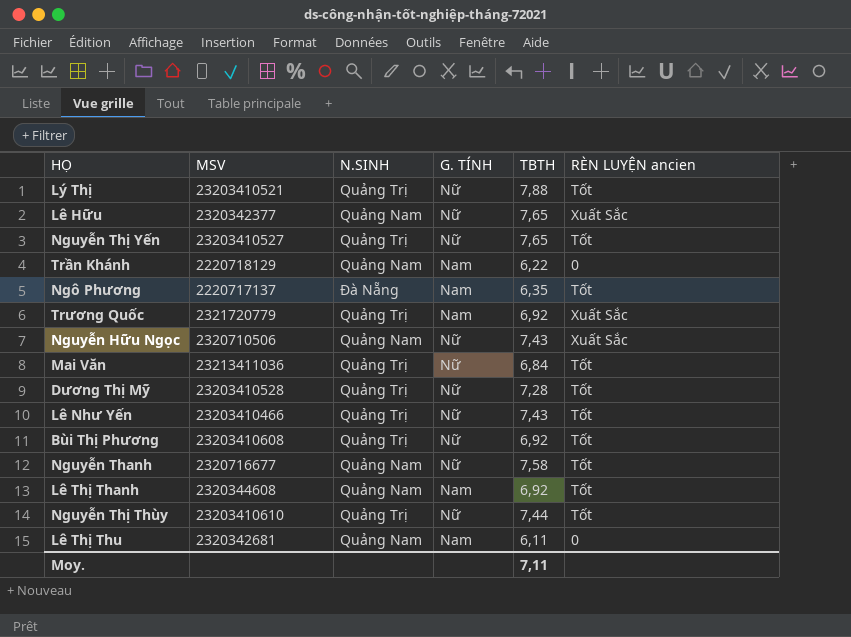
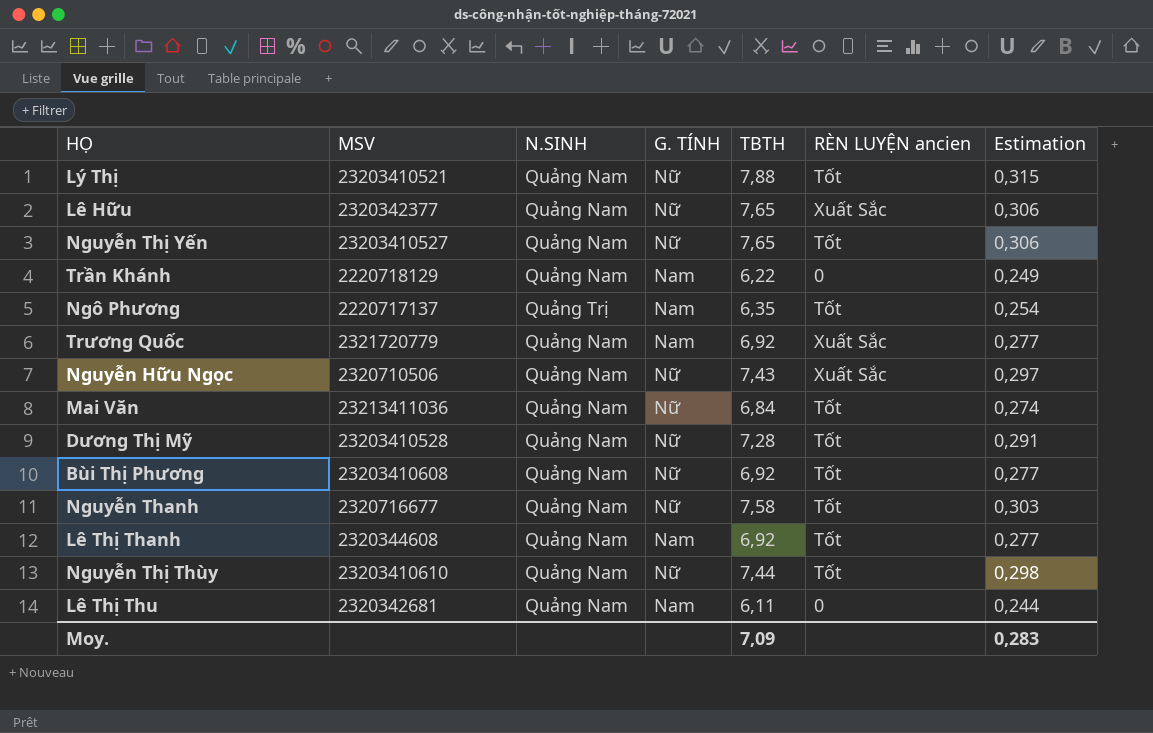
column Estimation | formula: none -> [TBTH] * 0,04
row Lê Như Yến: 23203410466 | Quảng Trị | Nữ | 7,43 | Tốt -> none
Lý Thị | N.SINH: Quảng Trị -> Quảng Nam
Nguyễn Thị Yến | N.SINH: Quảng Trị -> Quảng Nam
Ngô Phương | N.SINH: Đà Nẵng -> Quảng Trị
Trương Quốc | N.SINH: Quảng Trị -> Quảng Nam
Mai Văn | N.SINH: Quảng Trị -> Quảng Nam
Dương Thị Mỹ | N.SINH: Quảng Trị -> Quảng Nam
Bùi Thị Phương | N.SINH: Quảng Trị -> Quảng Nam
Nguyễn Thị Thùy | N.SINH: Quảng Trị -> Quảng Nam
Moy. | TBTH: 7,11 -> 7,09

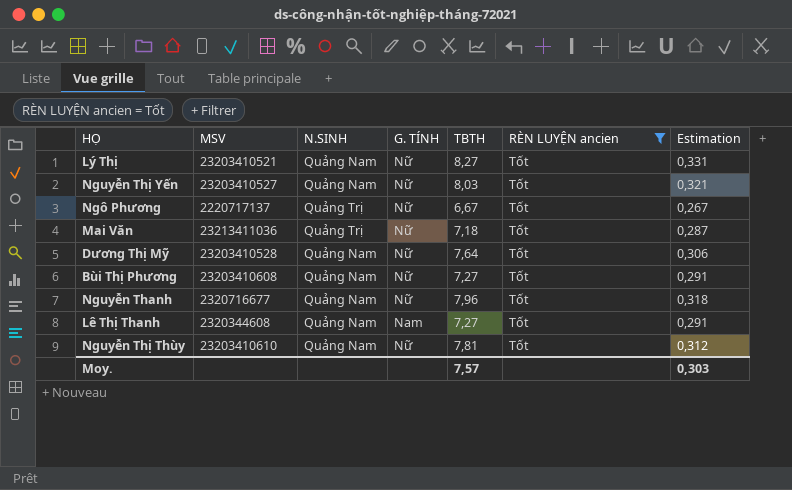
filter: none -> RÈN LUYỆN ancien = Tốt
Lý Thị | TBTH: 7,88 -> 8,27
Lý Thị | Estimation: 0,315 -> 0,331
Nguyễn Thị Yến | TBTH: 7,65 -> 8,03
Nguyễn Thị Yến | Estimation: 0,306 -> 0,321
Ngô Phương | G. TÍNH: Nam -> Nữ
Ngô Phương | TBTH: 6,35 -> 6,67
Ngô Phương | Estimation: 0,254 -> 0,267
Mai Văn | N.SINH: Quảng Nam -> Quảng Trị
Mai Văn | TBTH: 6,84 -> 7,18
Mai Văn | Estimation: 0,274 -> 0,287
Dương Thị Mỹ | TBTH: 7,28 -> 7,64
Dương Thị Mỹ | Estimation: 0,291 -> 0,306
Bùi Thị Phương | TBTH: 6,92 -> 7,27
Bùi Thị Phương | Estimation: 0,277 -> 0,291
Nguyễn Thanh | TBTH: 7,58 -> 7,96
Nguyễn Thanh | Estimation: 0,303 -> 0,318
Lê Thị Thanh | TBTH: 6,92 -> 7,27
Lê Thị Thanh | Estimation: 0,277 -> 0,291
Nguyễn Thị Thùy | TBTH: 7,44 -> 7,81
Nguyễn Thị Thùy | Estimation: 0,298 -> 0,312
Moy. | TBTH: 7,09 -> 7,57
Moy. | Estimation: 0,283 -> 0,303

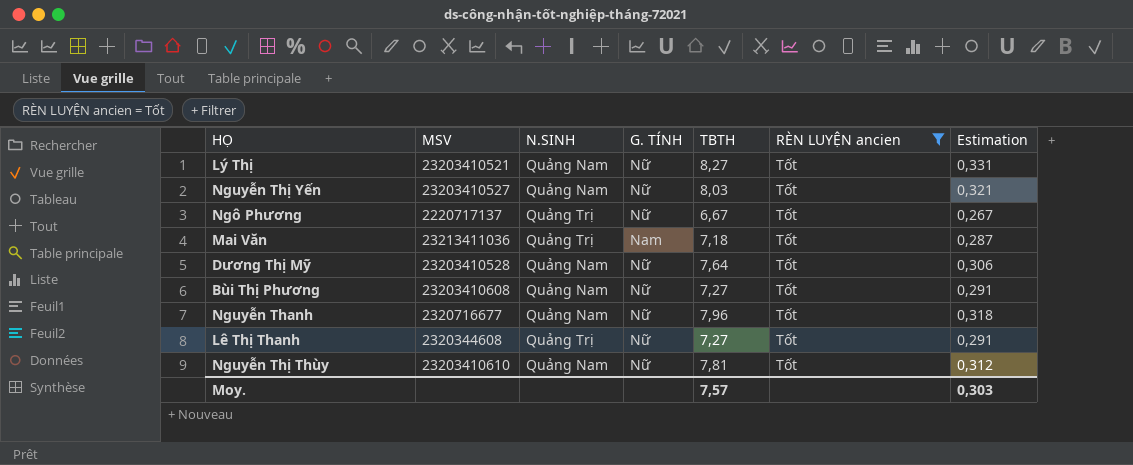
Mai Văn | G. TÍNH: Nữ -> Nam
Lê Thị Thanh | N.SINH: Quảng Nam -> Quảng Trị
Lê Thị Thanh | G. TÍNH: Nam -> Nữ

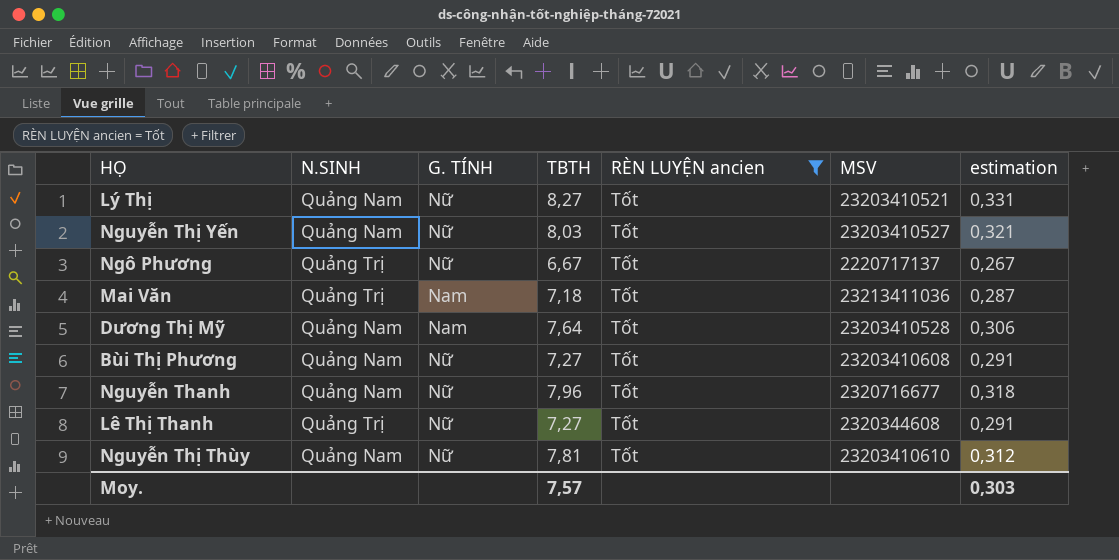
column MSV | position: 2 -> 6
column name: Estimation -> estimation
Dương Thị Mỹ | G. TÍNH: Nữ -> Nam

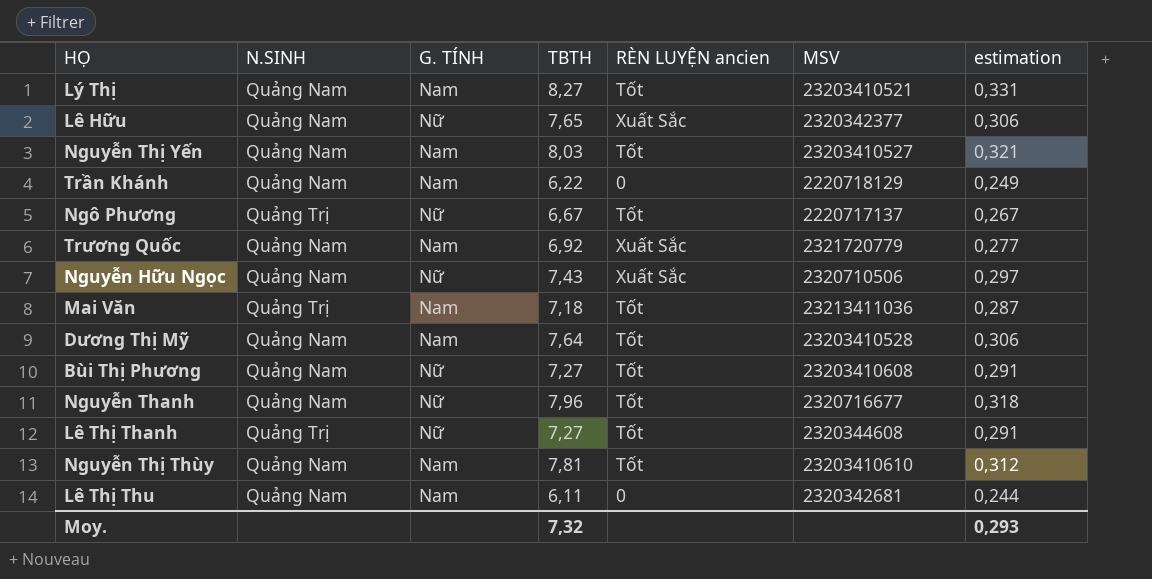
filter: RÈN LUYỆN ancien = Tốt -> none
Lý Thị | G. TÍNH: Nữ -> Nam
Nguyễn Thị Yến | G. TÍNH: Nữ -> Nam
Nguyễn Thị Thùy | G. TÍNH: Nữ -> Nam
Moy. | TBTH: 7,57 -> 7,32
Moy. | estimation: 0,303 -> 0,293

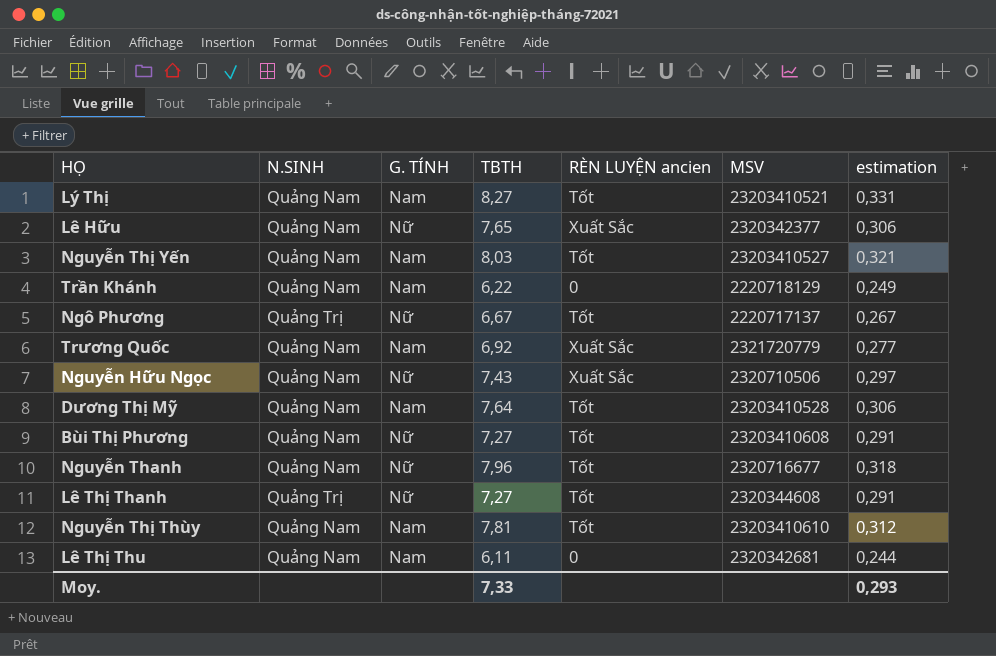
row Mai Văn: Quảng Trị | Nam | 7,18 | Tốt | 23213411036 | 0,287 -> none
Moy. | TBTH: 7,32 -> 7,33

